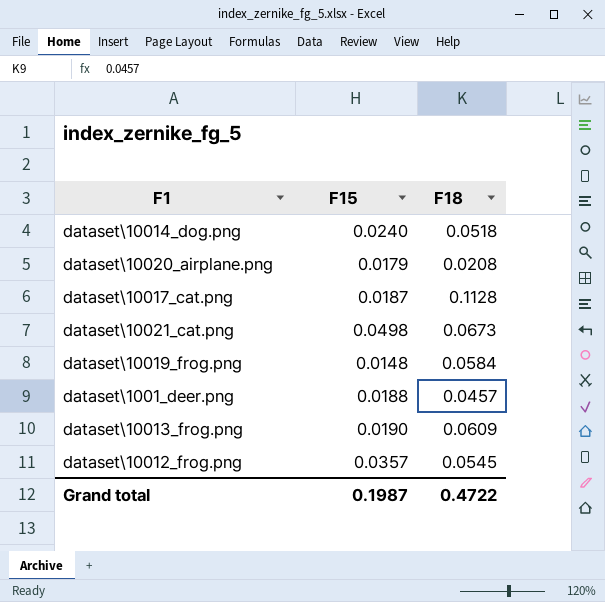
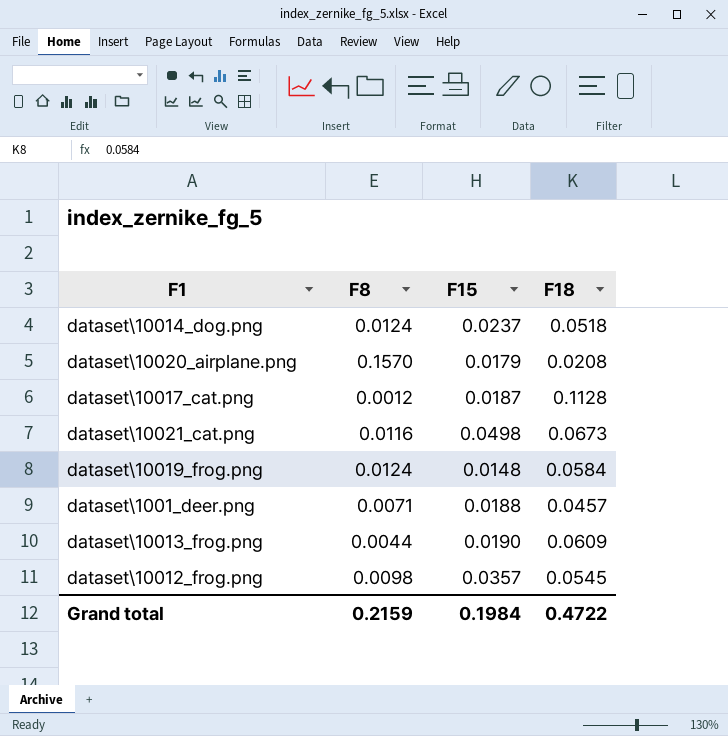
column F8 | position: none -> 2
dataset\10014_dog.png | F15: 0.0240 -> 0.0237
Grand total | F15: 0.1987 -> 0.1984

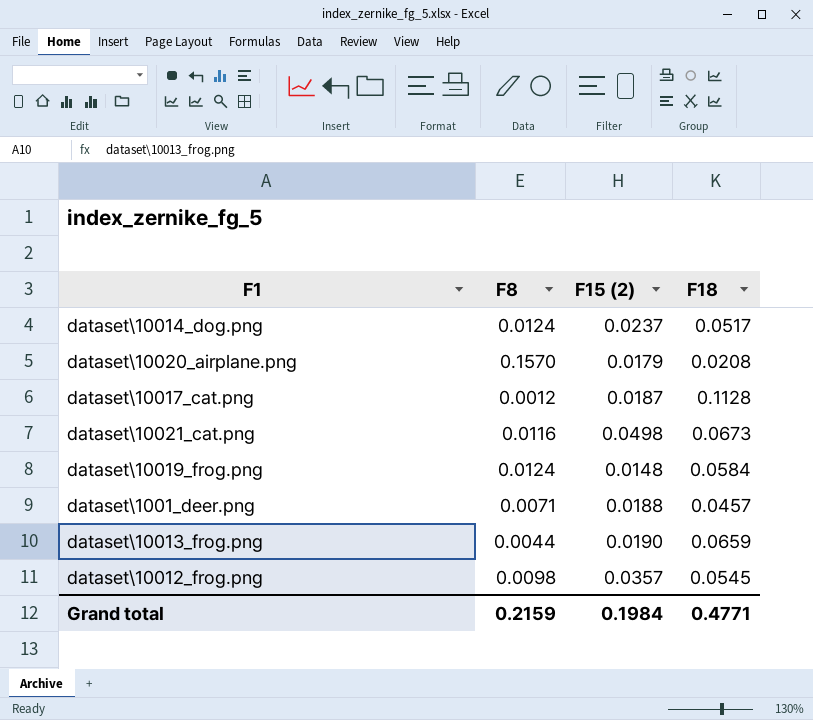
column name: F15 -> F15 (2)
dataset\10014_dog.png | F18: 0.0518 -> 0.0517
dataset\10013_frog.png | F18: 0.0609 -> 0.0659
Grand total | F18: 0.4722 -> 0.4771

